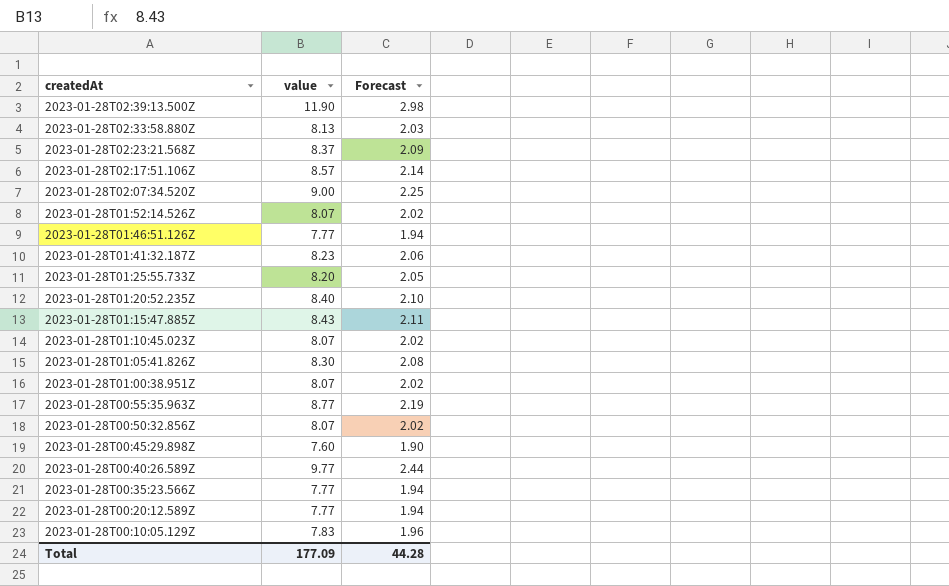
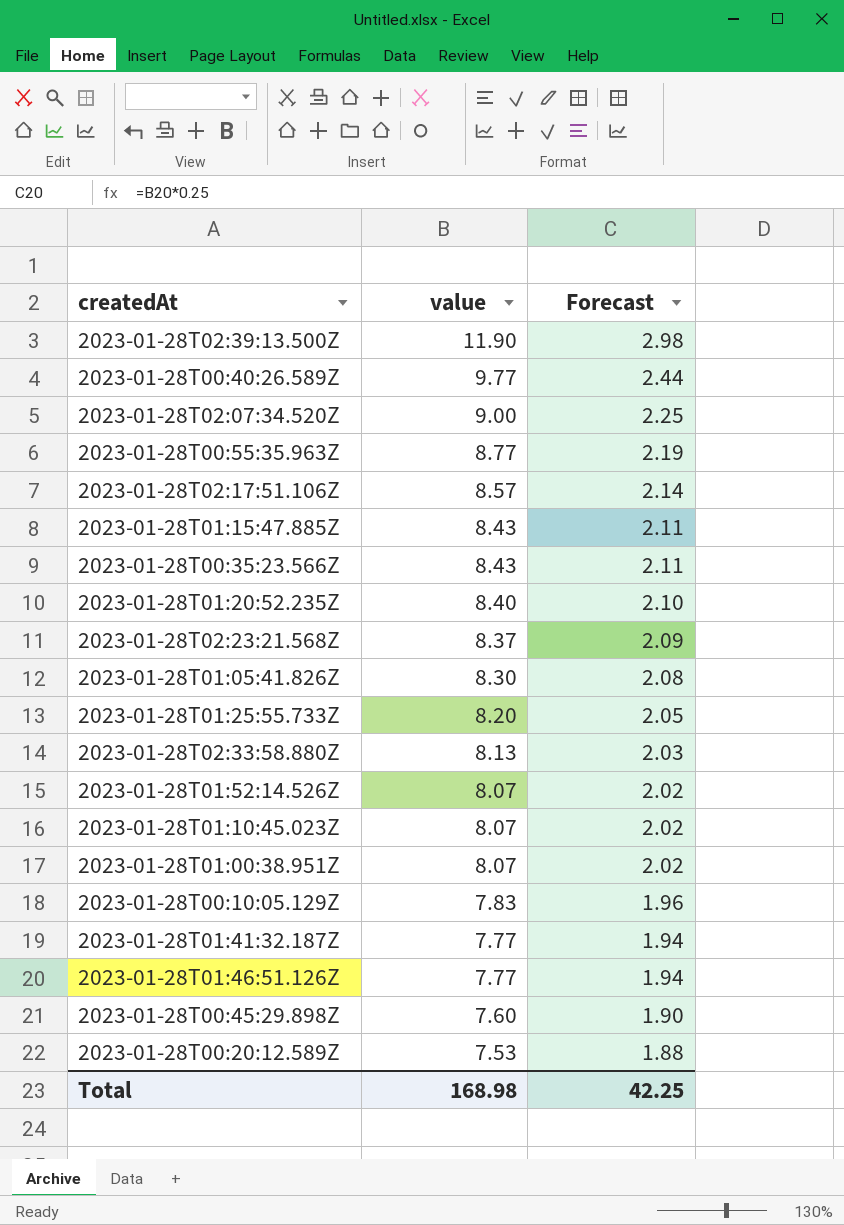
row order: createdAt descending -> value descending
row 2023-01-28T00:50:32.856Z: 8.07 | 2.02 -> none
2023-01-28T00:35:23.566Z | value: 7.77 -> 8.43
2023-01-28T00:35:23.566Z | Forecast: 1.94 -> 2.11
2023-01-28T01:41:32.187Z | value: 8.23 -> 7.77
2023-01-28T01:41:32.187Z | Forecast: 2.06 -> 1.94
2023-01-28T00:20:12.589Z | value: 7.77 -> 7.53
2023-01-28T00:20:12.589Z | Forecast: 1.94 -> 1.88
Total | value: 177.09 -> 168.98
Total | Forecast: 44.28 -> 42.25

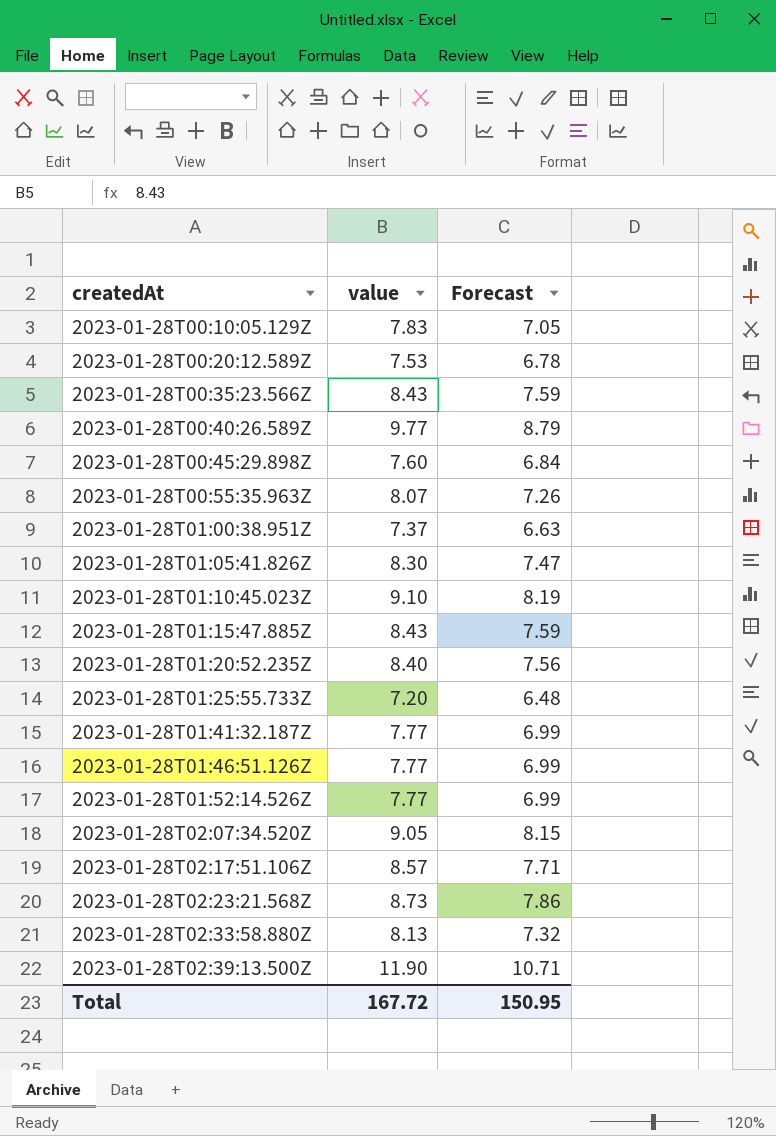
row order: value descending -> createdAt ascending
column Forecast | formula: [value] * 0.25 -> [value] * 0.9
2023-01-28T00:55:35.963Z | value: 8.77 -> 8.07
2023-01-28T01:00:38.951Z | value: 8.07 -> 7.37
2023-01-28T01:10:45.023Z | value: 8.07 -> 9.10
2023-01-28T01:25:55.733Z | value: 8.20 -> 7.20
2023-01-28T01:52:14.526Z | value: 8.07 -> 7.77
2023-01-28T02:07:34.520Z | value: 9.00 -> 9.05
2023-01-28T02:23:21.568Z | value: 8.37 -> 8.73
Total | value: 168.98 -> 167.72
Total | Forecast: 42.25 -> 150.95

